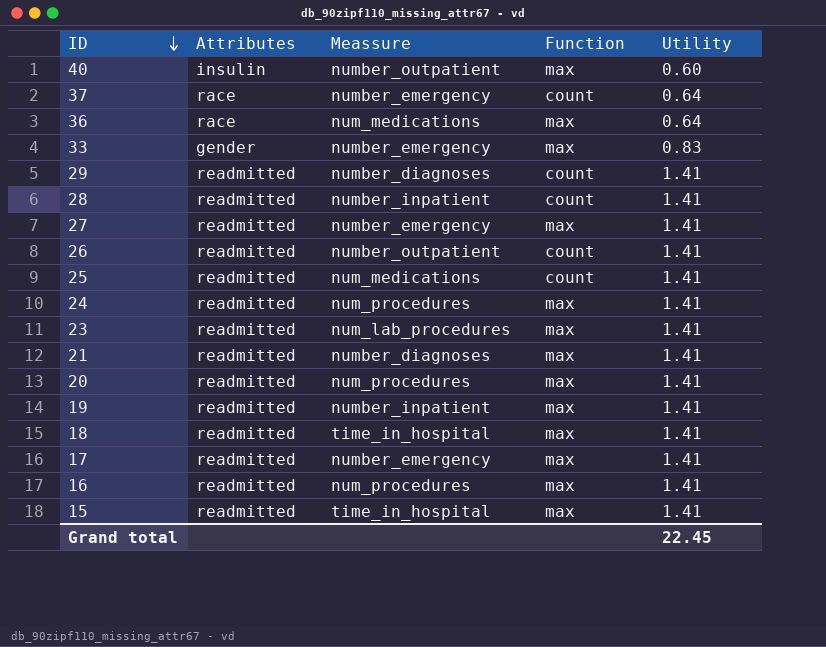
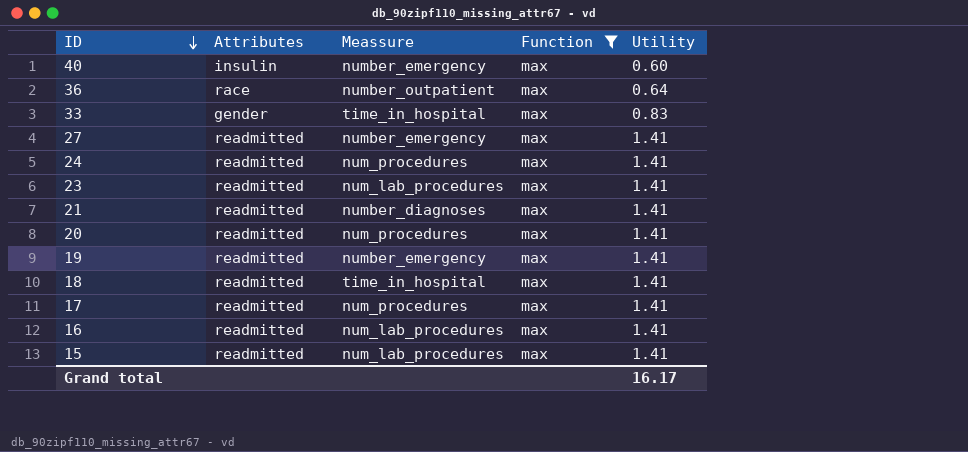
filter: none -> Function = max
40 | Meassure: number_outpatient -> number_emergency
36 | Meassure: num_medications -> number_outpatient
33 | Meassure: number_emergency -> time_in_hospital
19 | Meassure: number_inpatient -> number_emergency
17 | Meassure: number_emergency -> num_procedures
16 | Meassure: num_procedures -> num_lab_procedures
15 | Meassure: time_in_hospital -> num_lab_procedures
Grand total | Utility: 22.45 -> 16.17

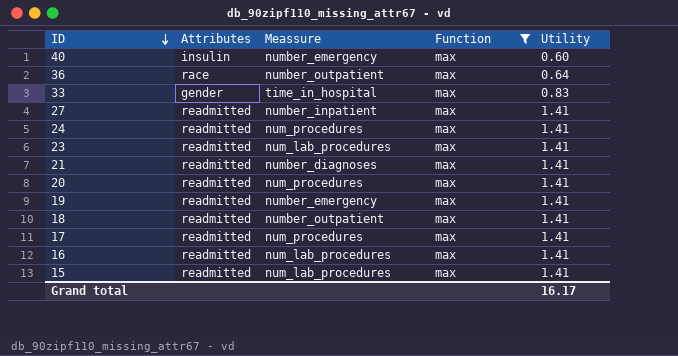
27 | Meassure: number_emergency -> number_inpatient
18 | Meassure: time_in_hospital -> number_outpatient

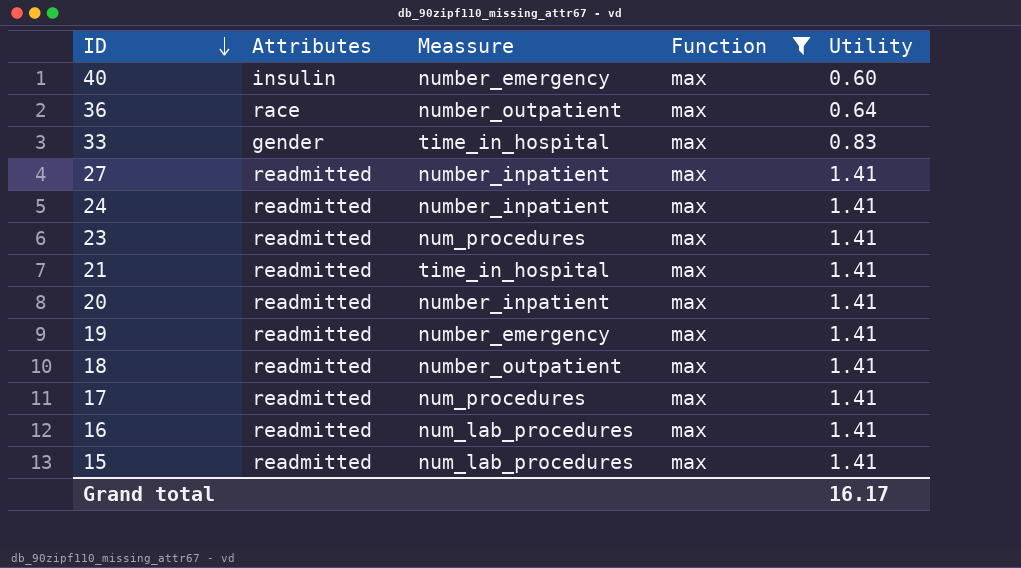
24 | Meassure: num_procedures -> number_inpatient
23 | Meassure: num_lab_procedures -> num_procedures
21 | Meassure: number_diagnoses -> time_in_hospital
20 | Meassure: num_procedures -> number_inpatient

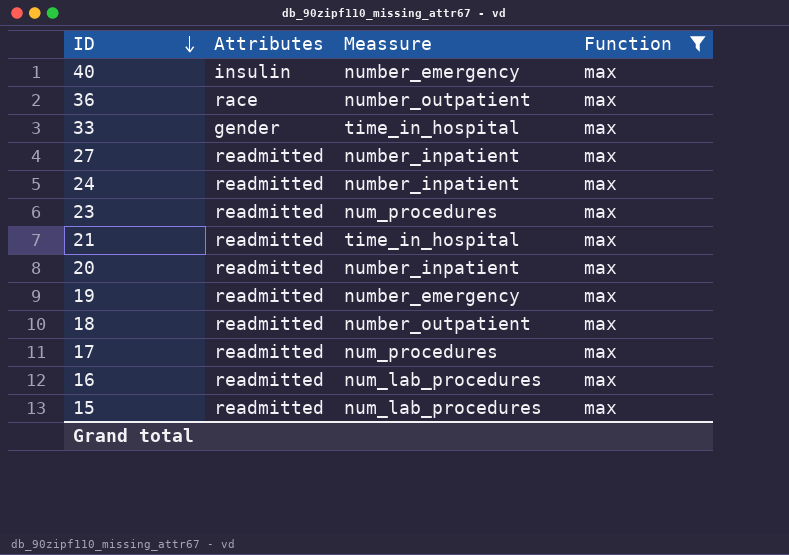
column Utility | position: 5 -> none

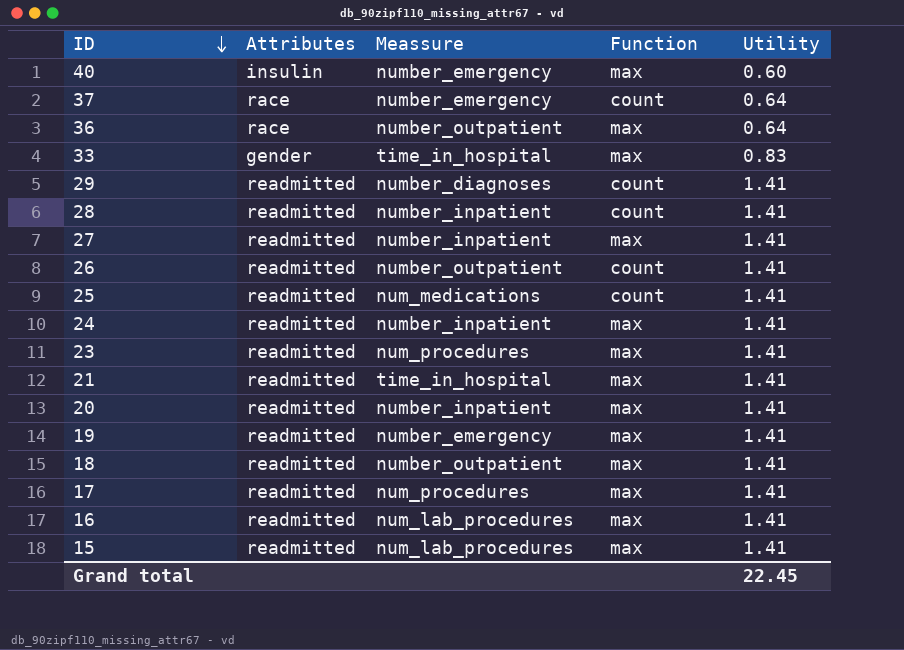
filter: Function = max -> none
column Utility | position: none -> 5

